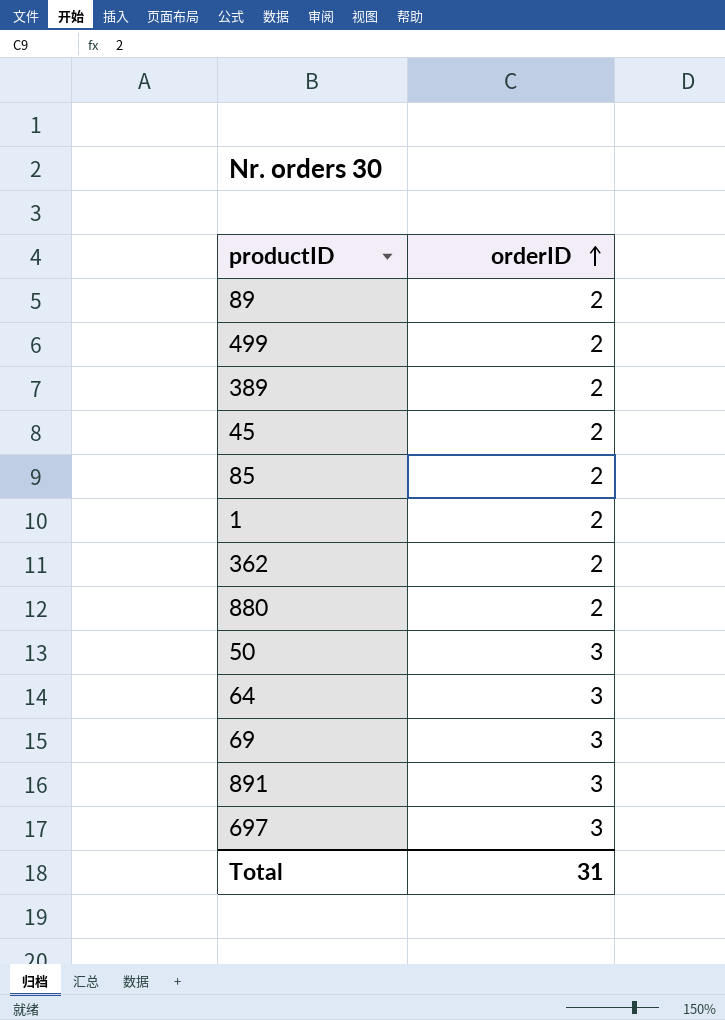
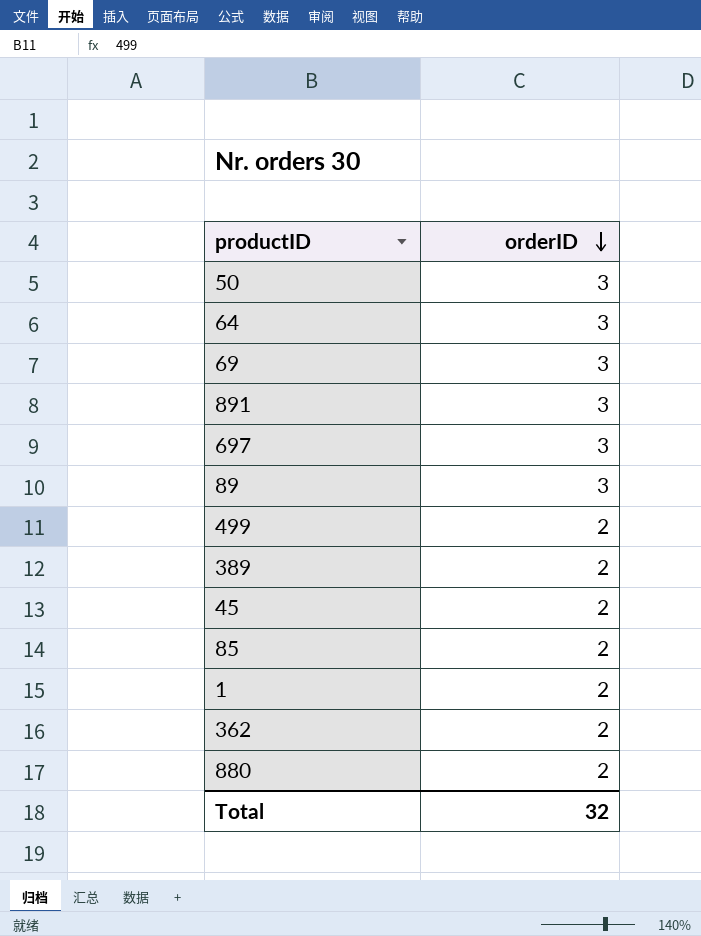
row order: orderID ascending -> orderID descending
89 | orderID: 2 -> 3
Total | orderID: 31 -> 32

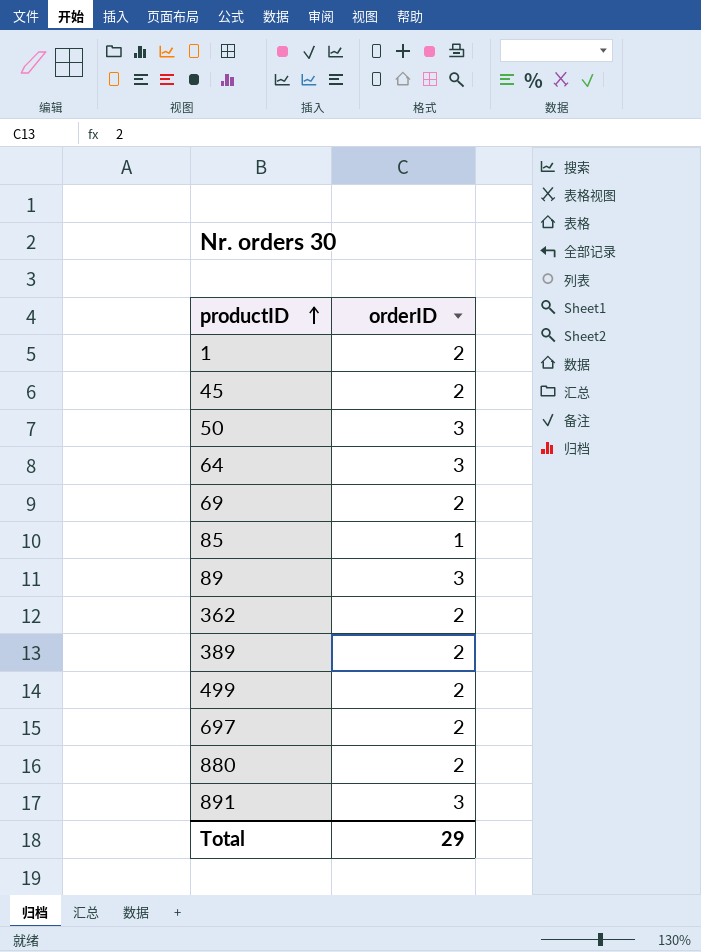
row order: orderID descending -> productID ascending
69 | orderID: 3 -> 2
85 | orderID: 2 -> 1
697 | orderID: 3 -> 2
Total | orderID: 32 -> 29

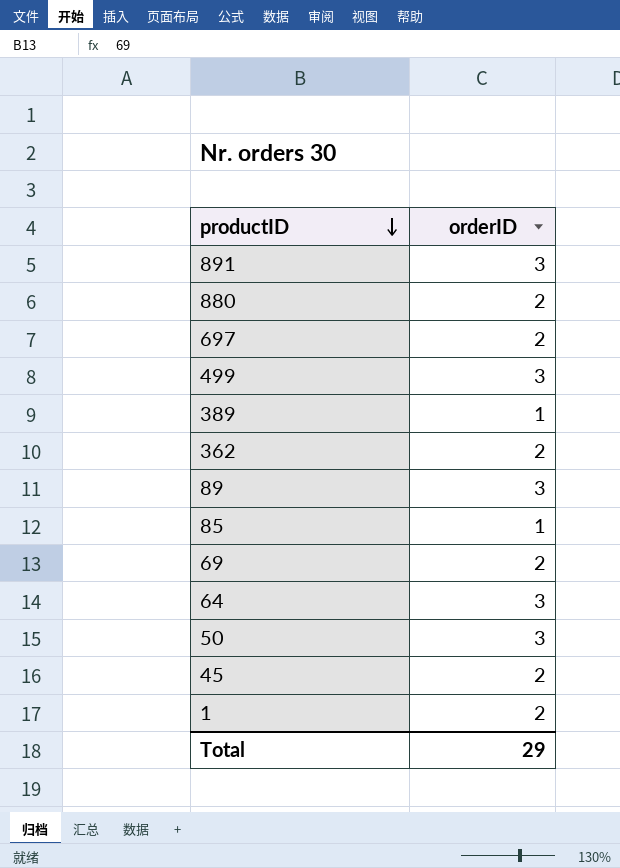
row order: productID ascending -> productID descending
499 | orderID: 2 -> 3
389 | orderID: 2 -> 1

